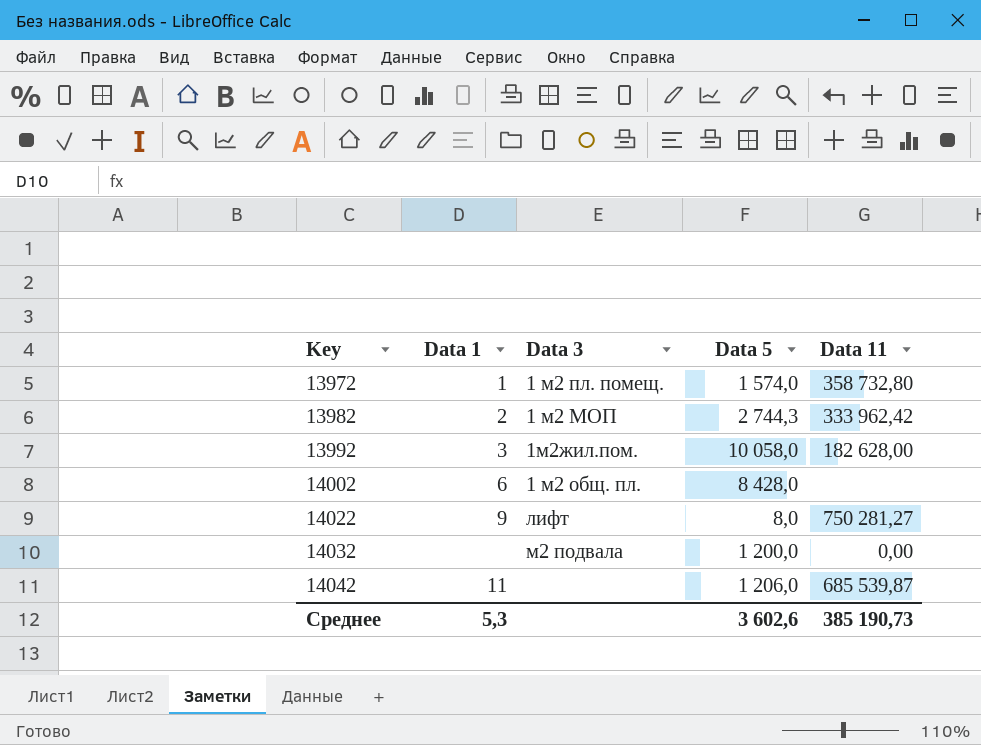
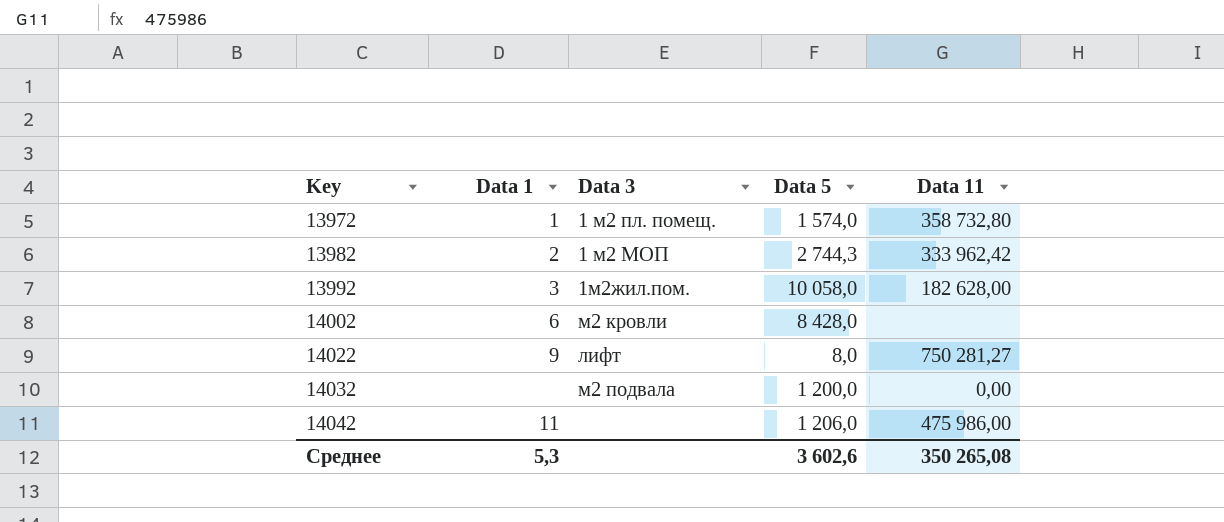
14002 | Data 3: 1 м2 общ. пл. -> м2 кровли
14042 | Data 11: 685 539,87 -> 475 986,00
Среднее | Data 11: 385 190,73 -> 350 265,08

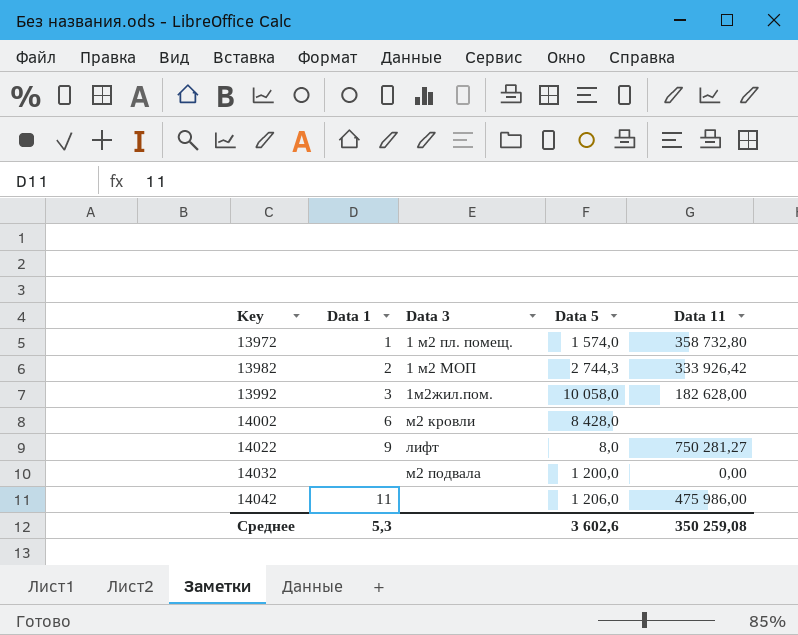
13982 | Data 11: 333 962,42 -> 333 926,42
Среднее | Data 11: 350 265,08 -> 350 259,08

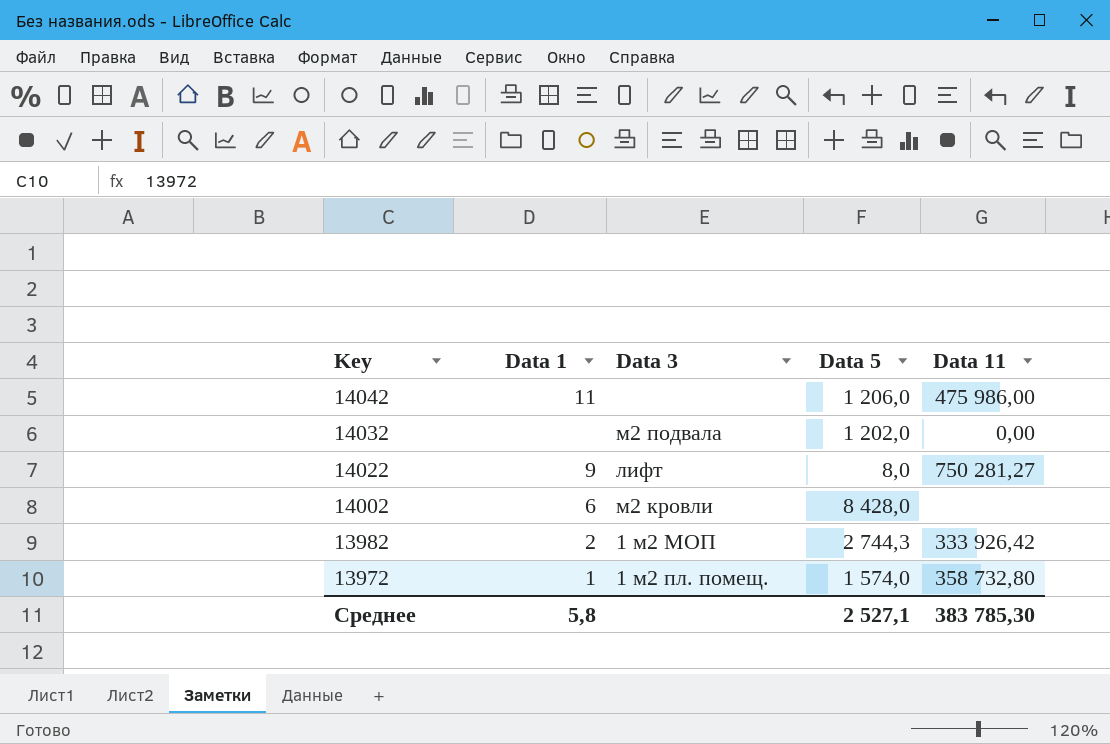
row order: Key ascending -> Key descending
row 13992: 3 | 1м2жил.пом. | 10 058,0 | 182 628,00 -> none
14032 | Data 5: 1 200,0 -> 1 202,0
Среднее | Data 1: 5,3 -> 5,8
Среднее | Data 5: 3 602,6 -> 2 527,1
Среднее | Data 11: 350 259,08 -> 383 785,30

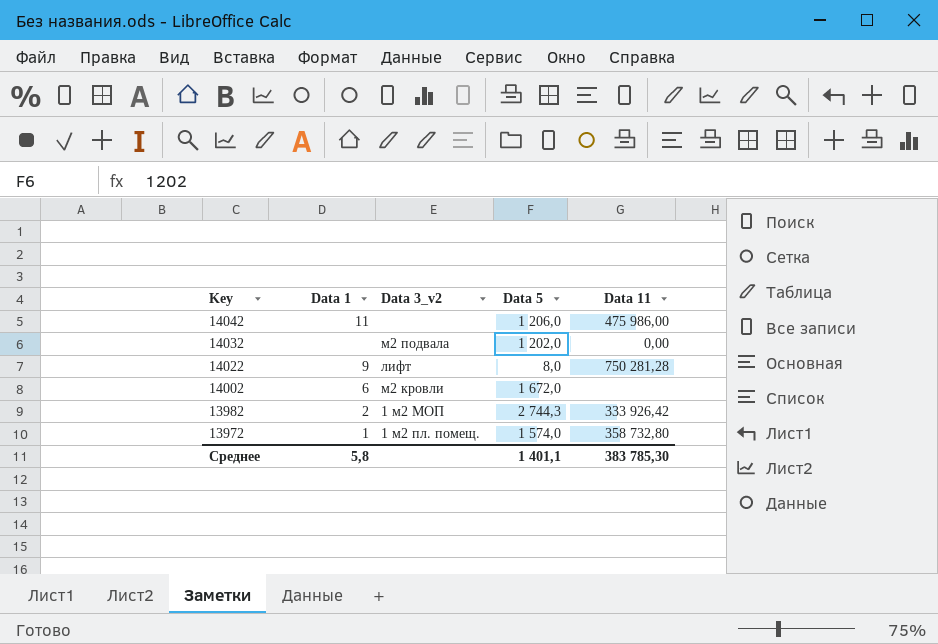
column name: Data 3 -> Data 3_v2
14022 | Data 11: 750 281,27 -> 750 281,28
14002 | Data 5: 8 428,0 -> 1 672,0
Среднее | Data 5: 2 527,1 -> 1 401,1

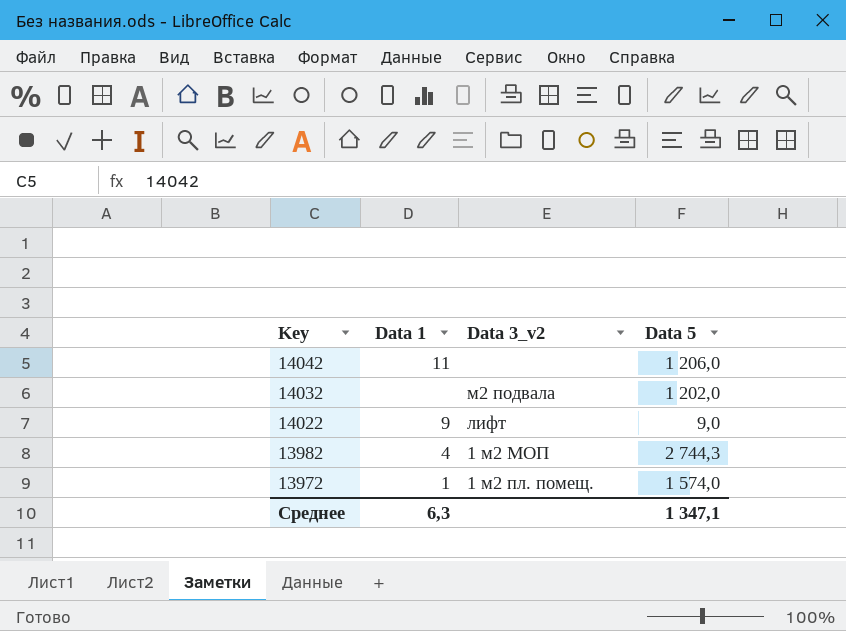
column Data 11 | position: 5 -> none
row 14002: 6 | м2 кровли | 1 672,0 | none -> none
14022 | Data 5: 8,0 -> 9,0
13982 | Data 1: 2 -> 4
Среднее | Data 1: 5,8 -> 6,3
Среднее | Data 5: 1 401,1 -> 1 347,1

